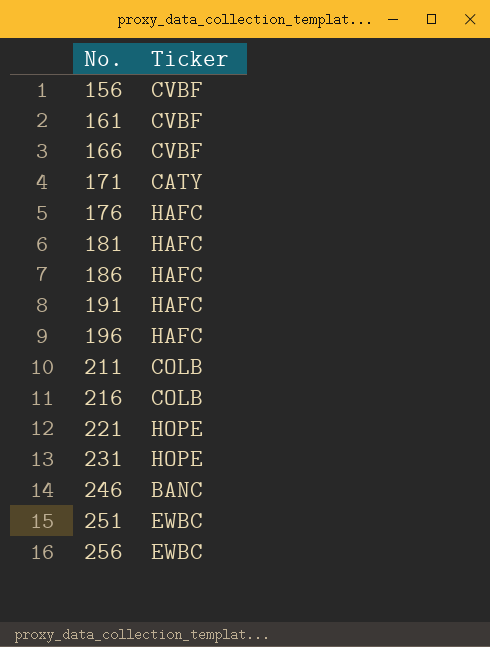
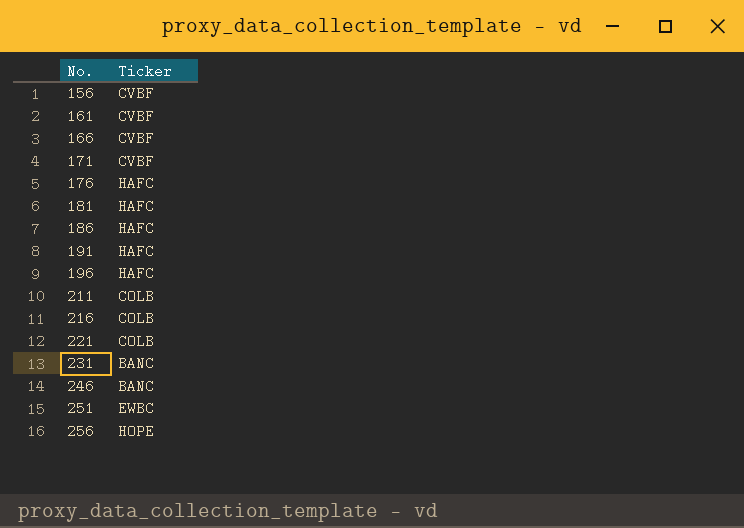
171 | Ticker: CATY -> CVBF
221 | Ticker: HOPE -> COLB
231 | Ticker: HOPE -> BANC
256 | Ticker: EWBC -> HOPE

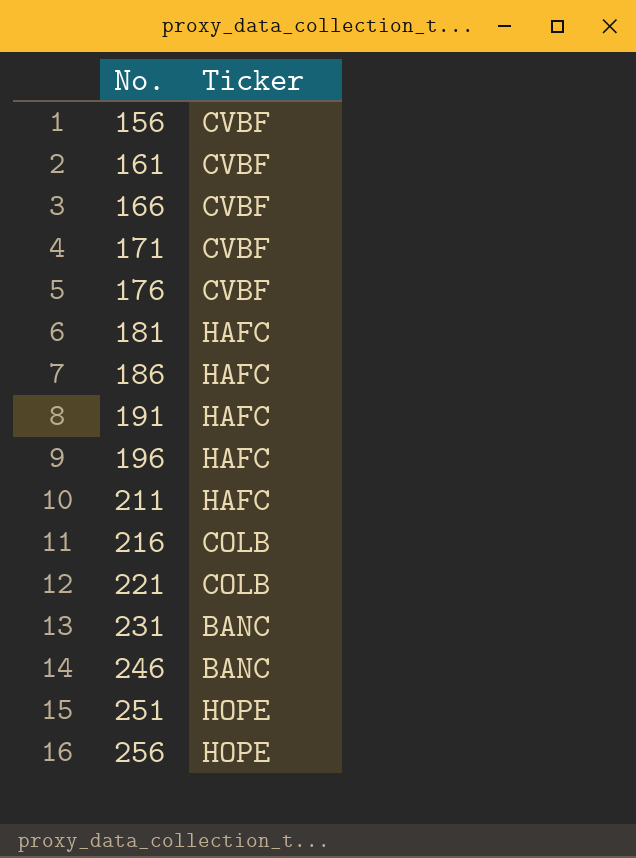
176 | Ticker: HAFC -> CVBF
211 | Ticker: COLB -> HAFC
251 | Ticker: EWBC -> HOPE

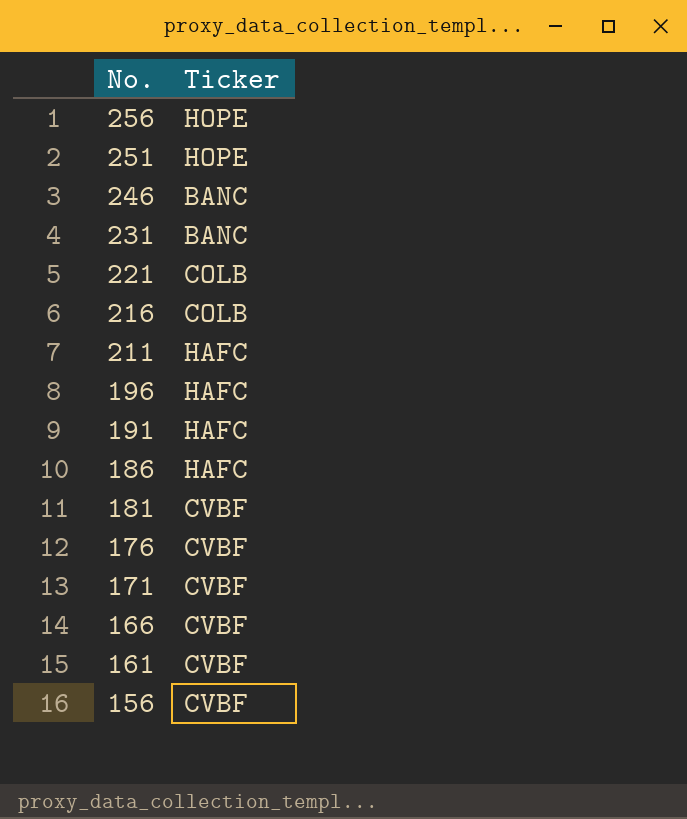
row order: No. ascending -> No. descending
181 | Ticker: HAFC -> CVBF

